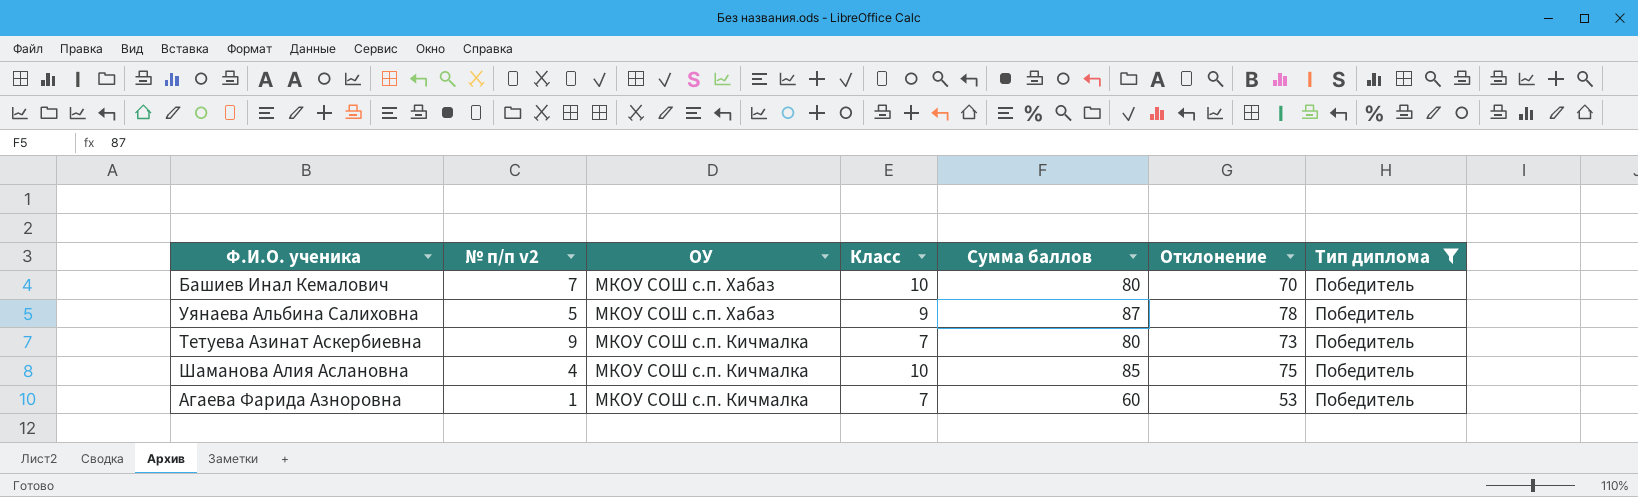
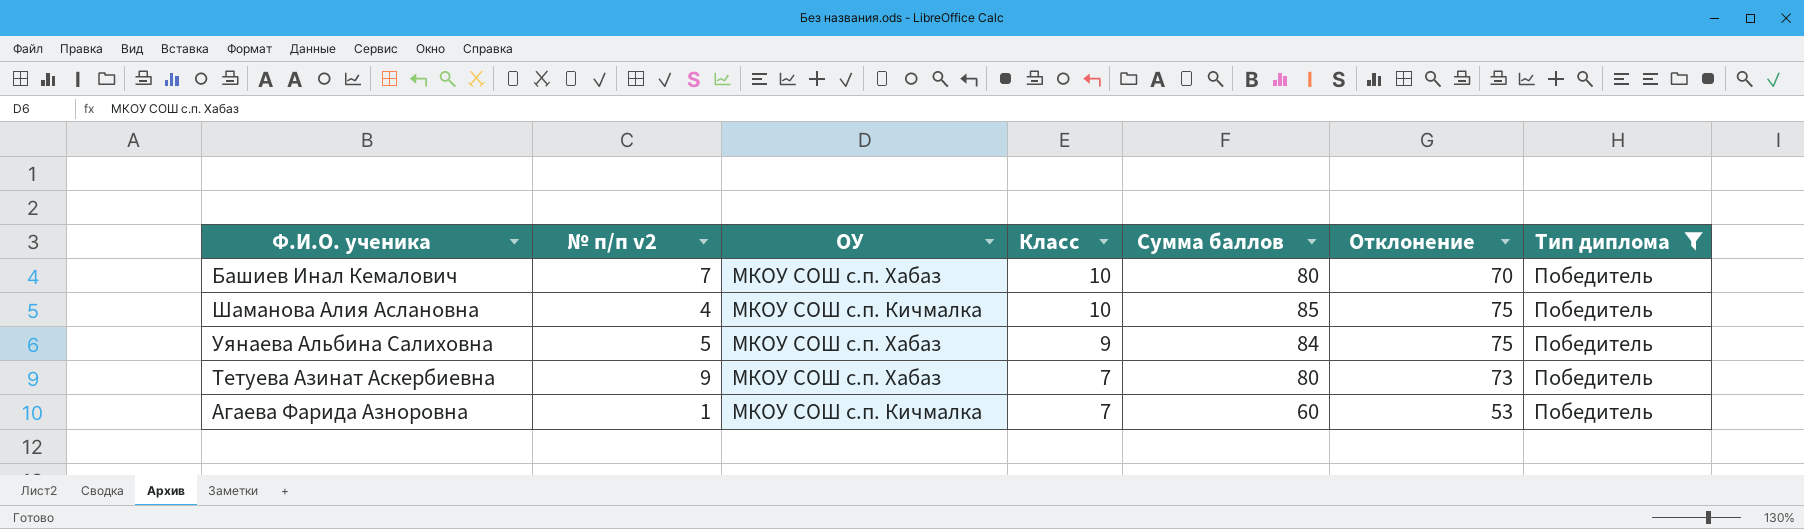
row order: ОУ descending -> Класс descending
Уянаева Альбина Салиховна | Сумма баллов: 87 -> 84
Уянаева Альбина Салиховна | Отклонение: 78 -> 75
Тетуева Азинат Аскербиевна | ОУ: МКОУ СОШ с.п. Кичмалка -> МКОУ СОШ с.п. Хабаз

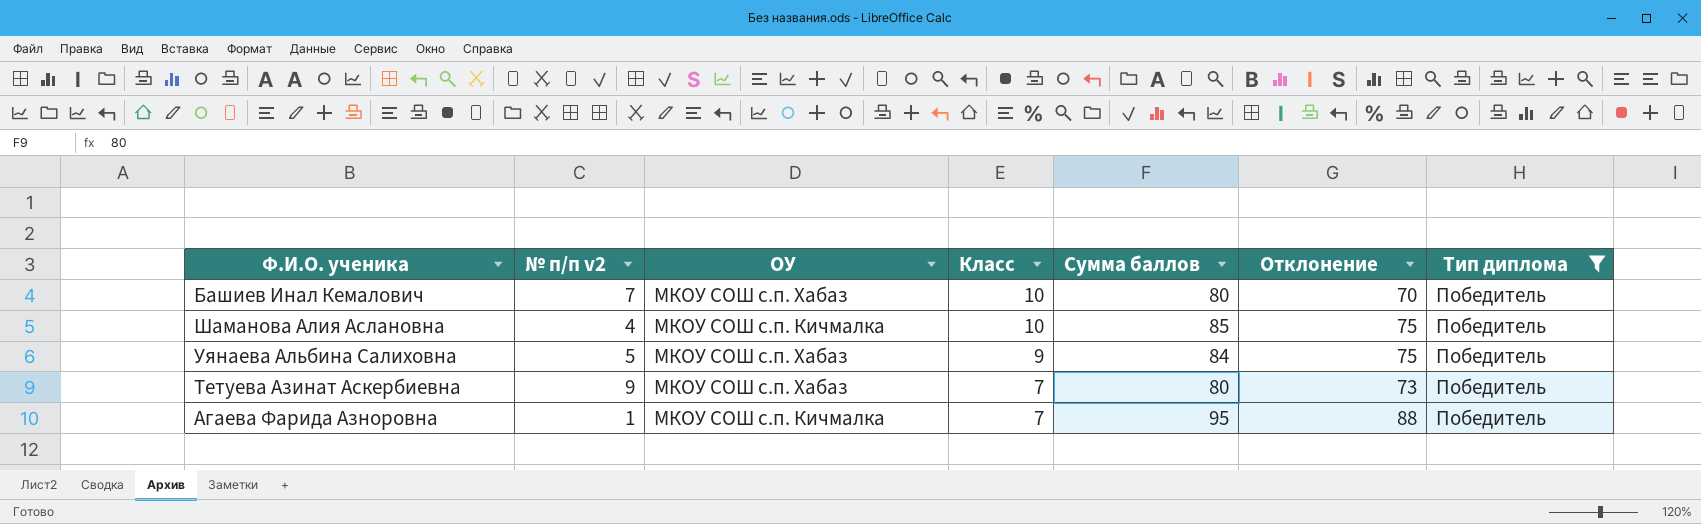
Агаева Фарида Азноровна | Сумма баллов: 60 -> 95
Агаева Фарида Азноровна | Отклонение: 53 -> 88

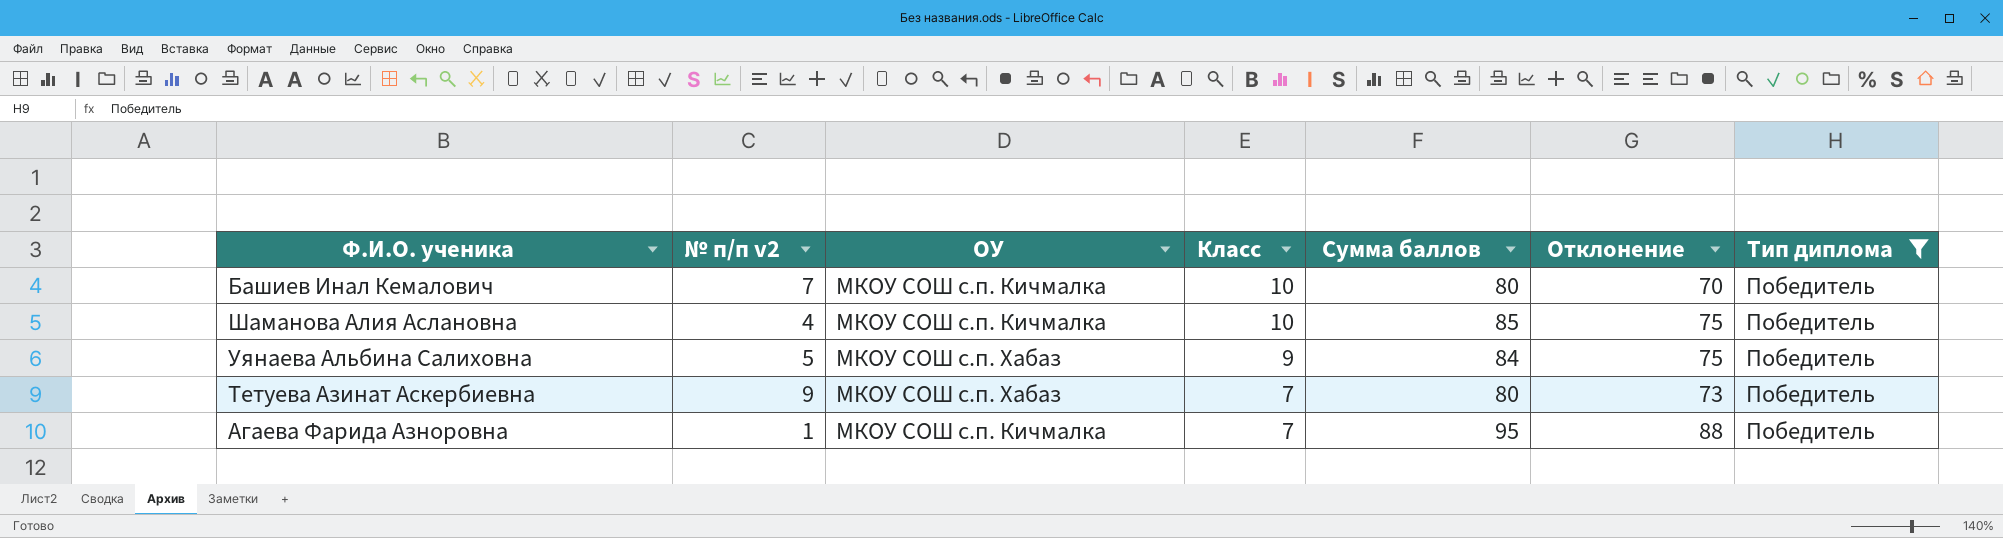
Башиев Инал Кемалович | ОУ: МКОУ СОШ с.п. Хабаз -> МКОУ СОШ с.п. Кичмалка

